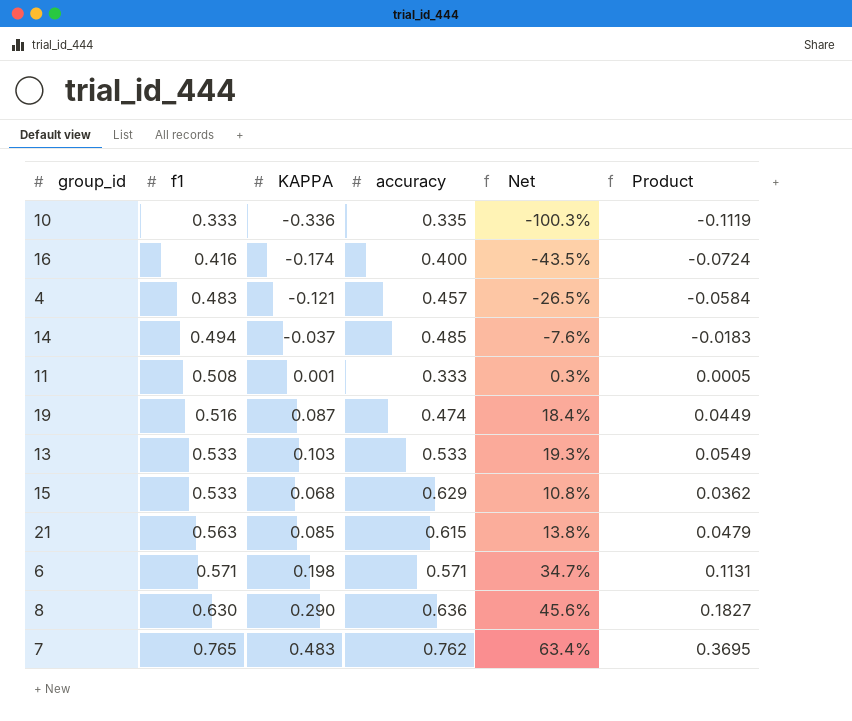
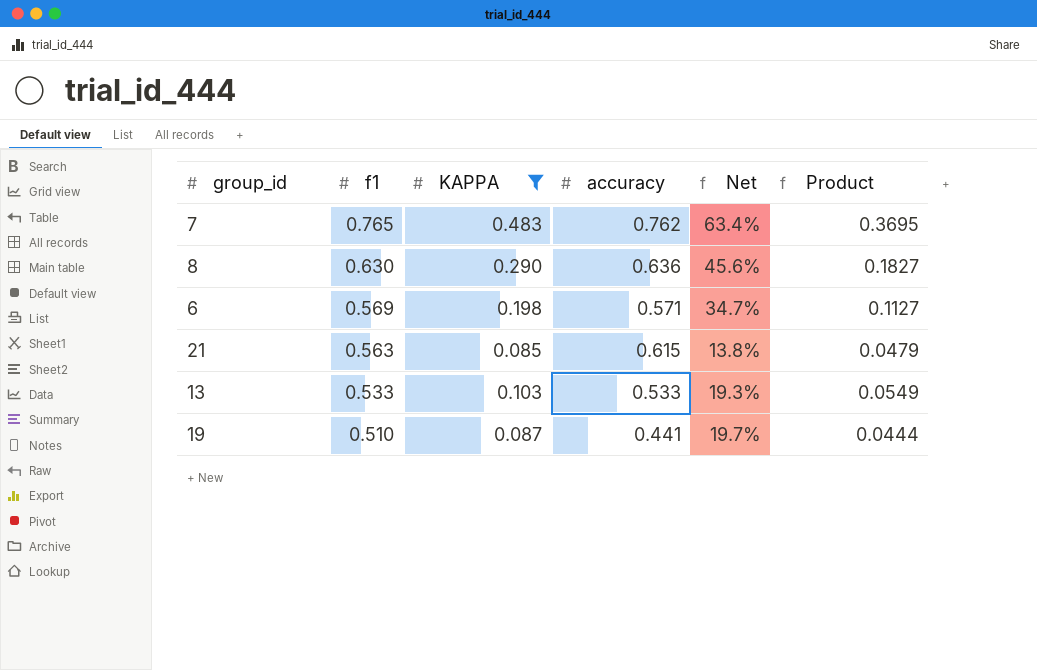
filter: none -> KAPPA >= 0.085
row order: f1 ascending -> f1 descending
6 | f1: 0.571 -> 0.569
6 | Product: 0.1131 -> 0.1127
19 | f1: 0.516 -> 0.510
19 | accuracy: 0.474 -> 0.441
19 | Net: 18.4% -> 19.7%
19 | Product: 0.0449 -> 0.0444

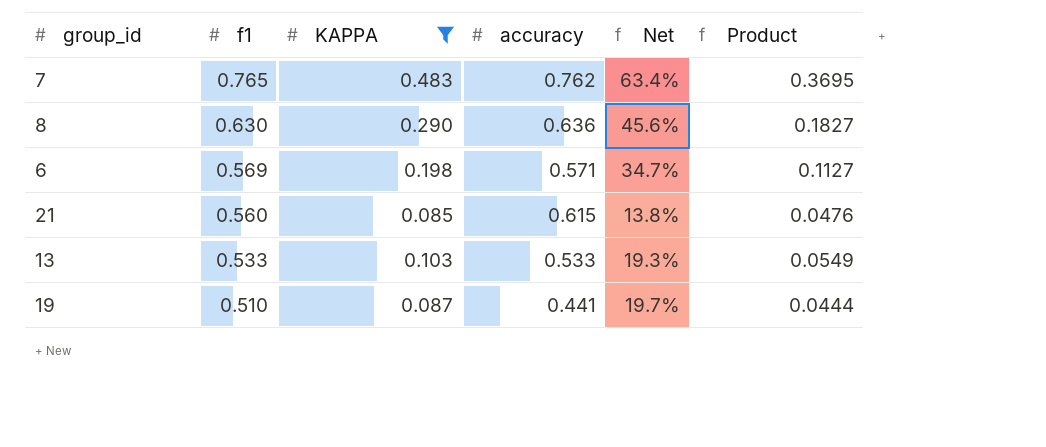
21 | f1: 0.563 -> 0.560
21 | Product: 0.0479 -> 0.0476

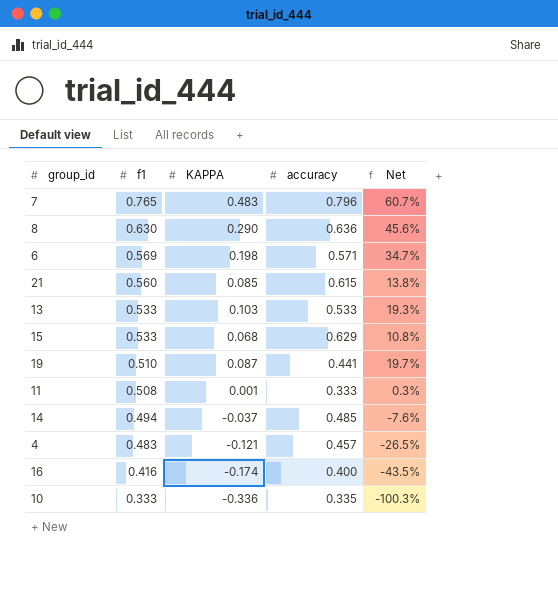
filter: KAPPA >= 0.085 -> none
column Product | formula: [f1] * [KAPPA] -> none
7 | accuracy: 0.762 -> 0.796
7 | Net: 63.4% -> 60.7%

